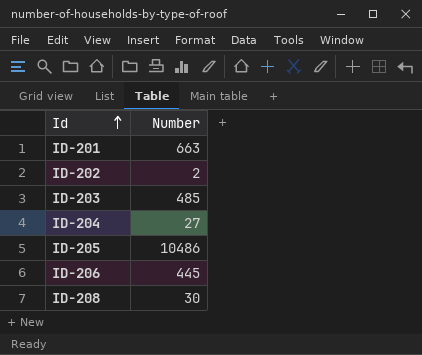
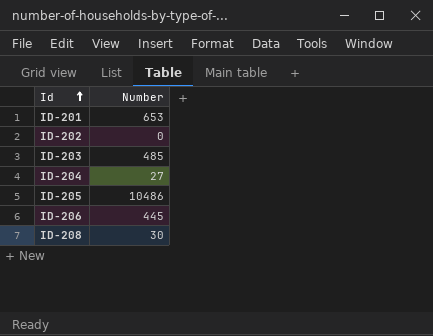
ID-201 | Number: 663 -> 653
ID-202 | Number: 2 -> 0

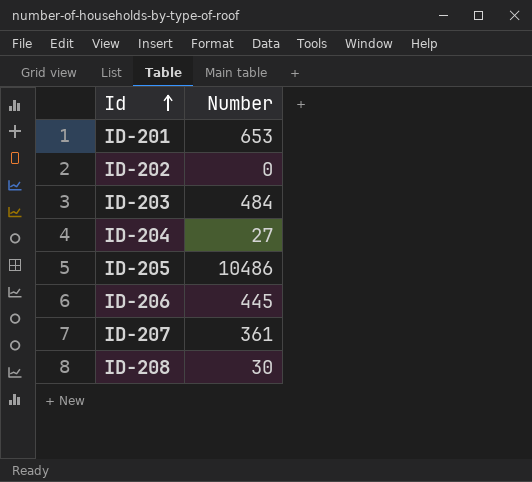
ID-203 | Number: 485 -> 484
row ID-207: none -> 361

